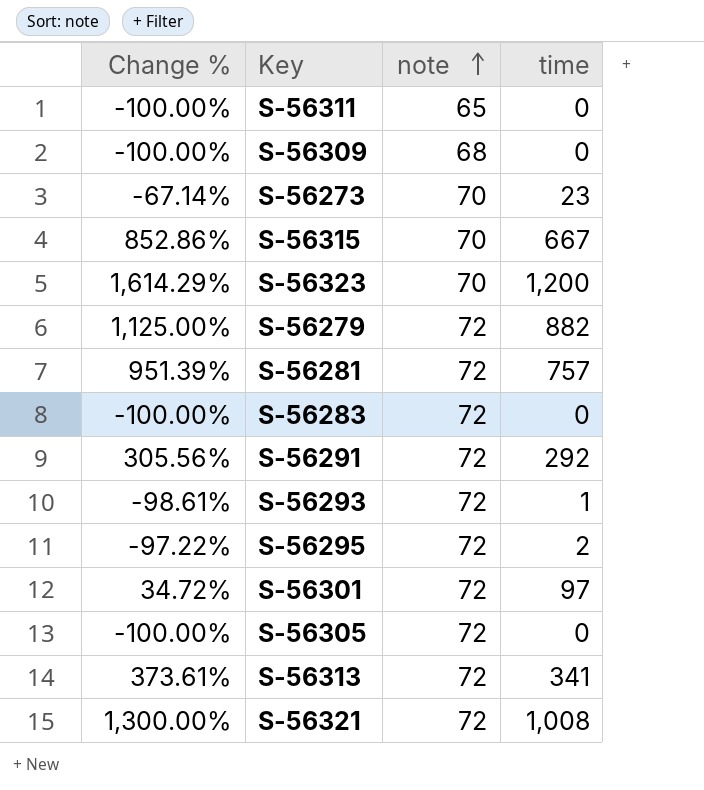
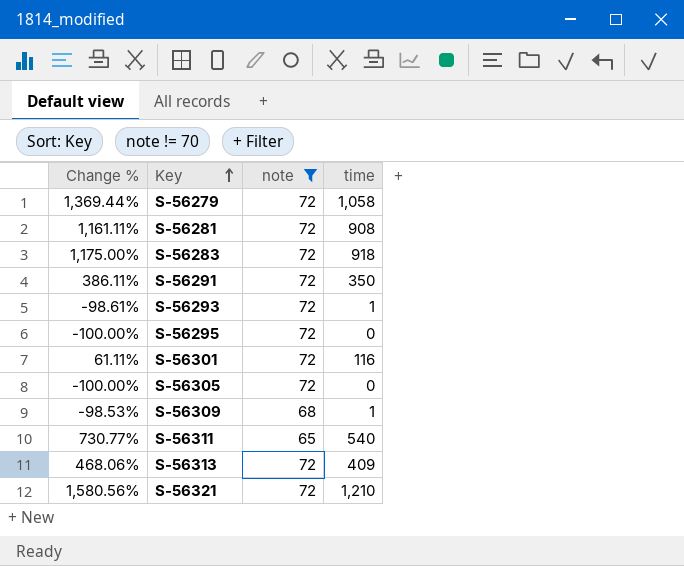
filter: none -> note != 70
row order: note ascending -> Key ascending
S-56279 | Change %: 1,125.00% -> 1,369.44%
S-56279 | time: 882 -> 1,058
S-56281 | Change %: 951.39% -> 1,161.11%
S-56281 | time: 757 -> 908
S-56283 | Change %: -100.00% -> 1,175.00%
S-56283 | time: 0 -> 918
S-56291 | Change %: 305.56% -> 386.11%
S-56291 | time: 292 -> 350
S-56295 | Change %: -97.22% -> -100.00%
S-56295 | time: 2 -> 0
S-56301 | Change %: 34.72% -> 61.11%
S-56301 | time: 97 -> 116
S-56309 | Change %: -100.00% -> -98.53%
S-56309 | time: 0 -> 1
S-56311 | Change %: -100.00% -> 730.77%
S-56311 | time: 0 -> 540
S-56313 | Change %: 373.61% -> 468.06%
S-56313 | time: 341 -> 409
S-56321 | Change %: 1,300.00% -> 1,580.56%
S-56321 | time: 1,008 -> 1,210

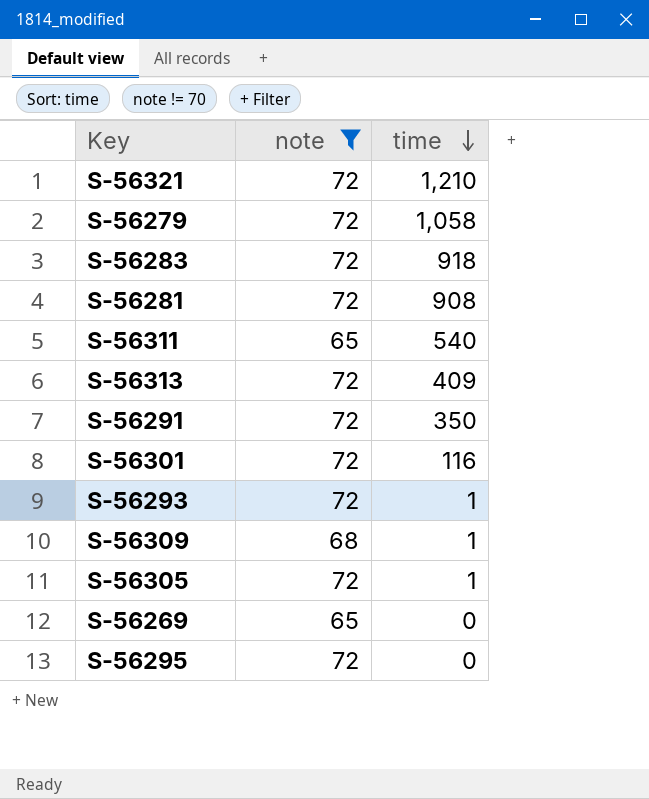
row order: Key ascending -> time descending
column Change % | formula: ([time] - [note]) / [note] -> none
S-56305 | time: 0 -> 1
row S-56269: none -> 65 | 0

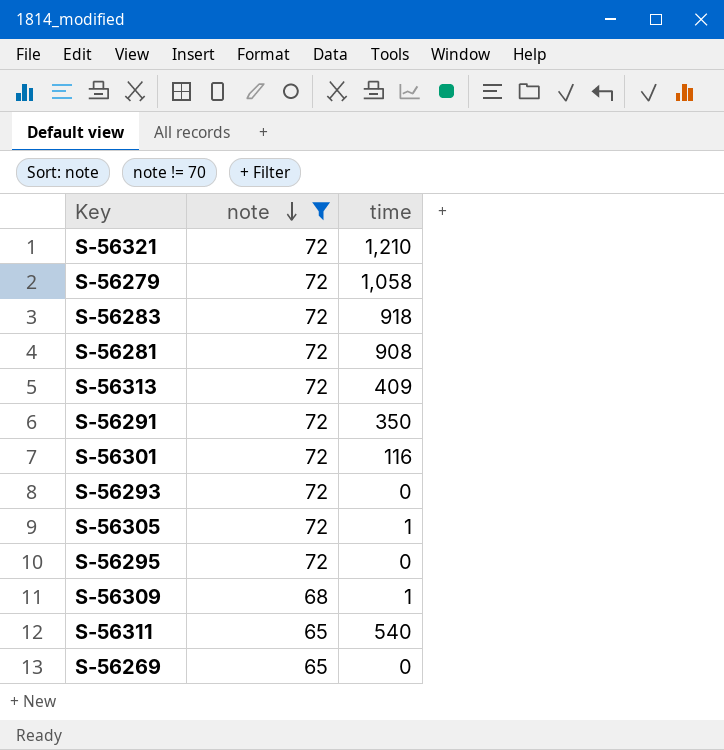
row order: time descending -> note descending
S-56293 | time: 1 -> 0

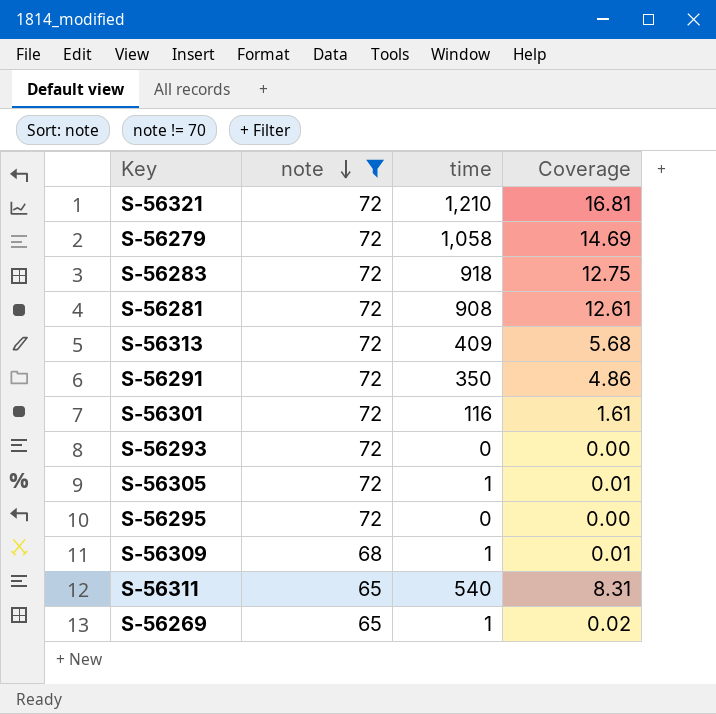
column Coverage | formula: none -> [time] / [note]
S-56269 | time: 0 -> 1

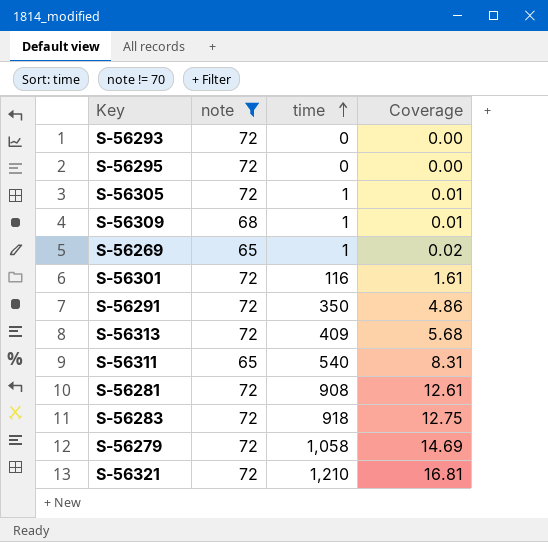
row order: note descending -> time ascending

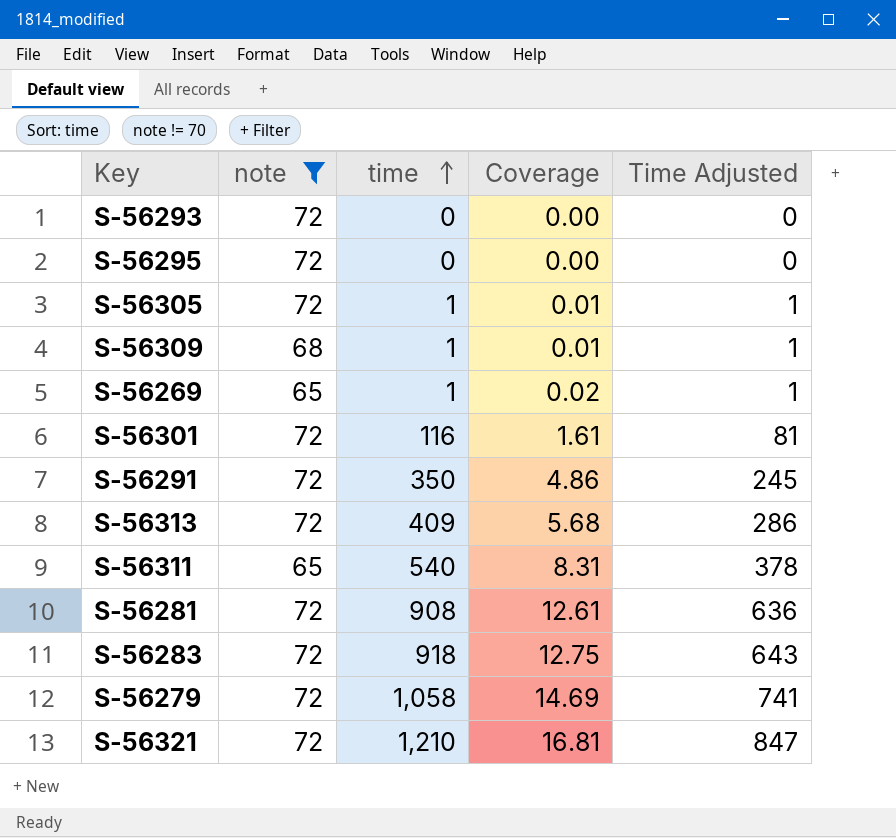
column Time Adjusted | formula: none -> [time] * 0.7

